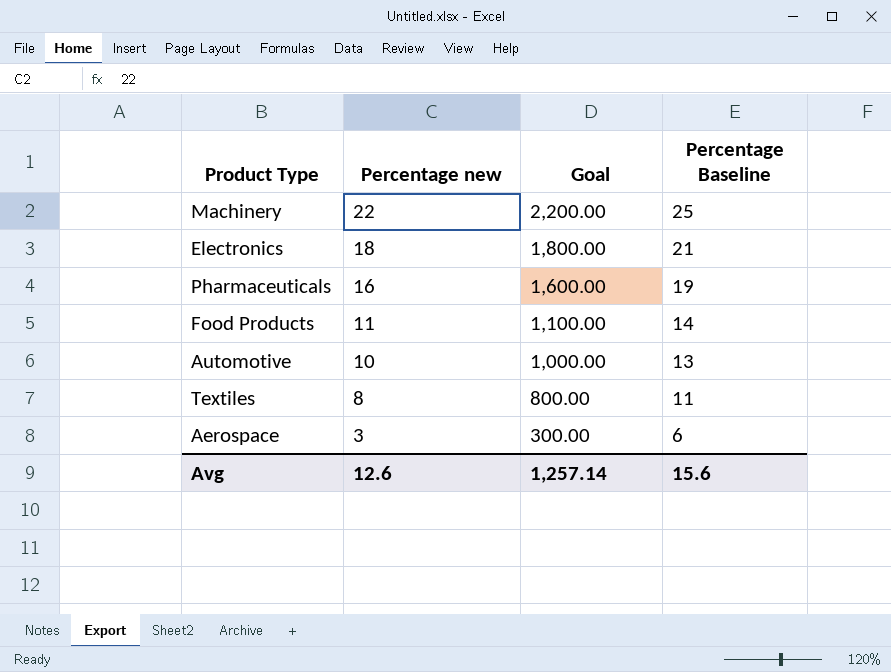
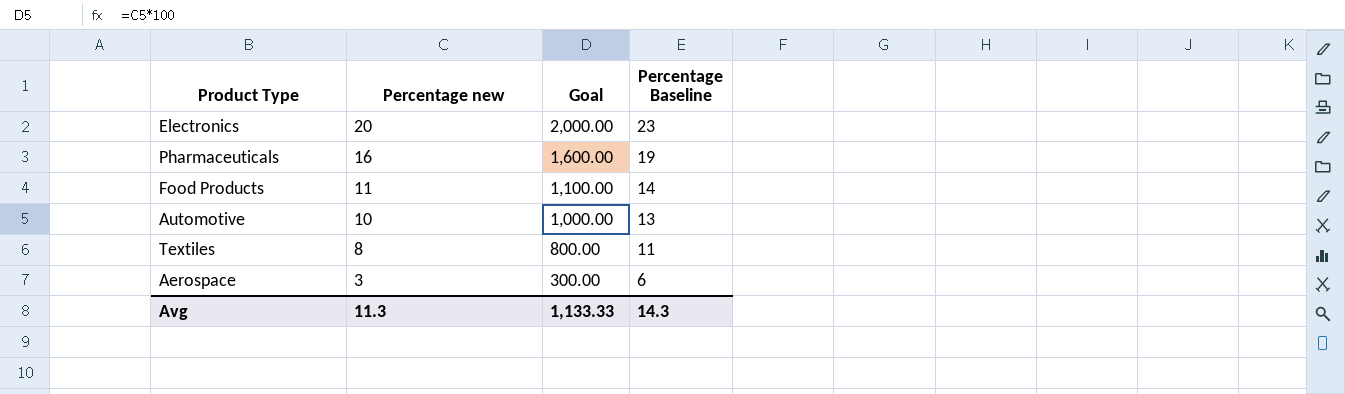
row Machinery: 22 | 2,200.00 | 25 -> none
Electronics | Percentage new: 18 -> 20
Electronics | Goal: 1,800.00 -> 2,000.00
Electronics | Percentage Baseline: 21 -> 23
Avg | Percentage new: 12.6 -> 11.3
Avg | Goal: 1,257.14 -> 1,133.33
Avg | Percentage Baseline: 15.6 -> 14.3

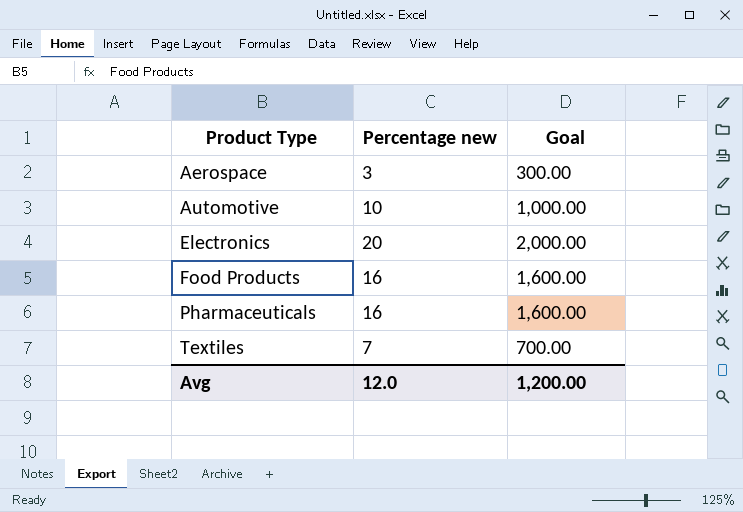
row order: Percentage new descending -> Product Type ascending
column Percentage Baseline | formula: [Percentage new] + 3 -> none
Food Products | Percentage new: 11 -> 16
Food Products | Goal: 1,100.00 -> 1,600.00
Textiles | Percentage new: 8 -> 7
Textiles | Goal: 800.00 -> 700.00
Avg | Percentage new: 11.3 -> 12.0
Avg | Goal: 1,133.33 -> 1,200.00

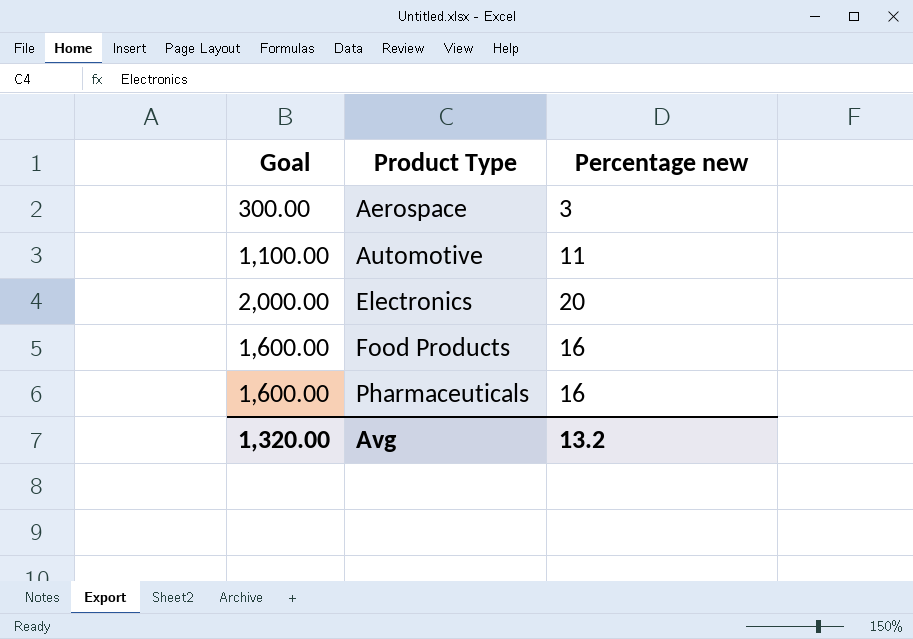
column Goal | position: 3 -> 1
row Textiles: 7 | 700.00 -> none
Automotive | Goal: 1,000.00 -> 1,100.00
Automotive | Percentage new: 10 -> 11
Avg | Goal: 1,200.00 -> 1,320.00
Avg | Percentage new: 12.0 -> 13.2

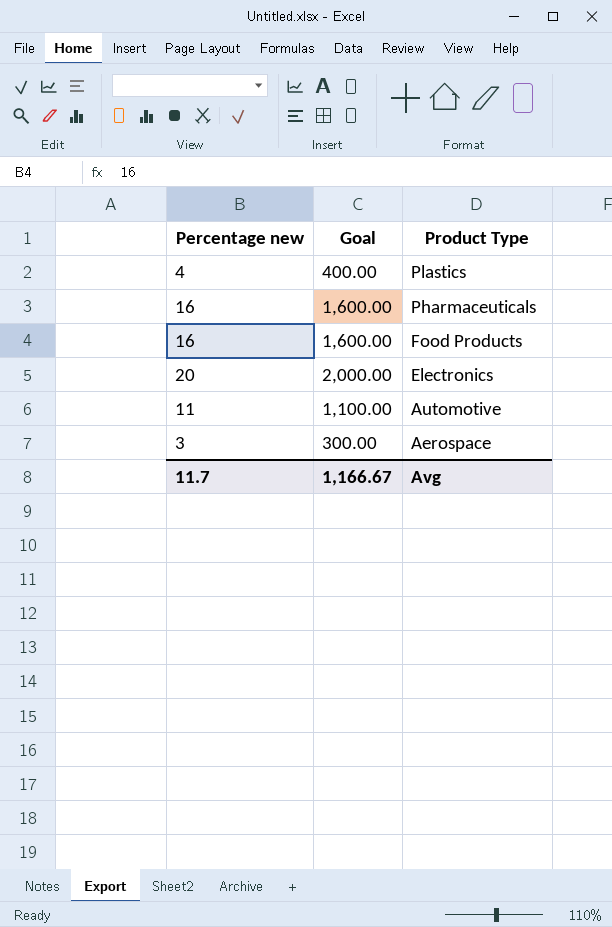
row order: Product Type ascending -> Product Type descending
column Percentage new | position: 3 -> 1
row Plastics: none -> 4 | 400.00
Avg | Percentage new: 13.2 -> 11.7
Avg | Goal: 1,320.00 -> 1,166.67

